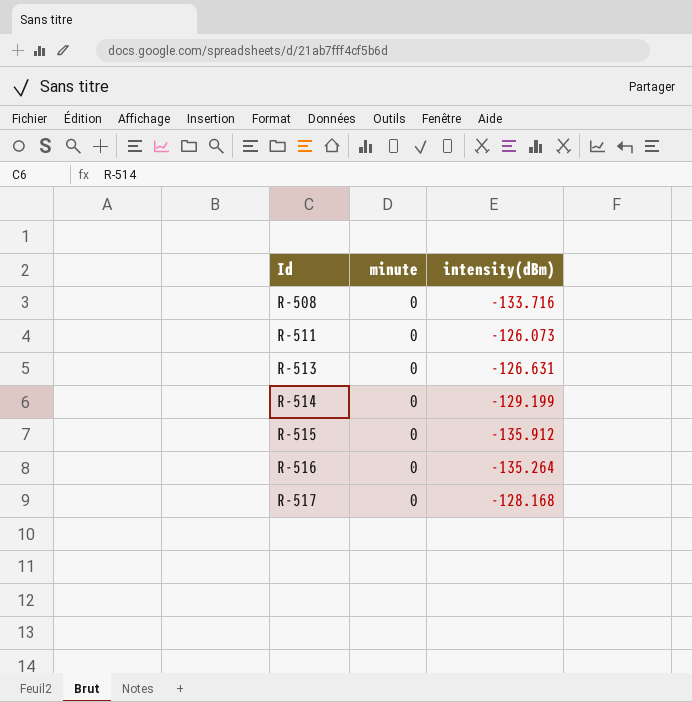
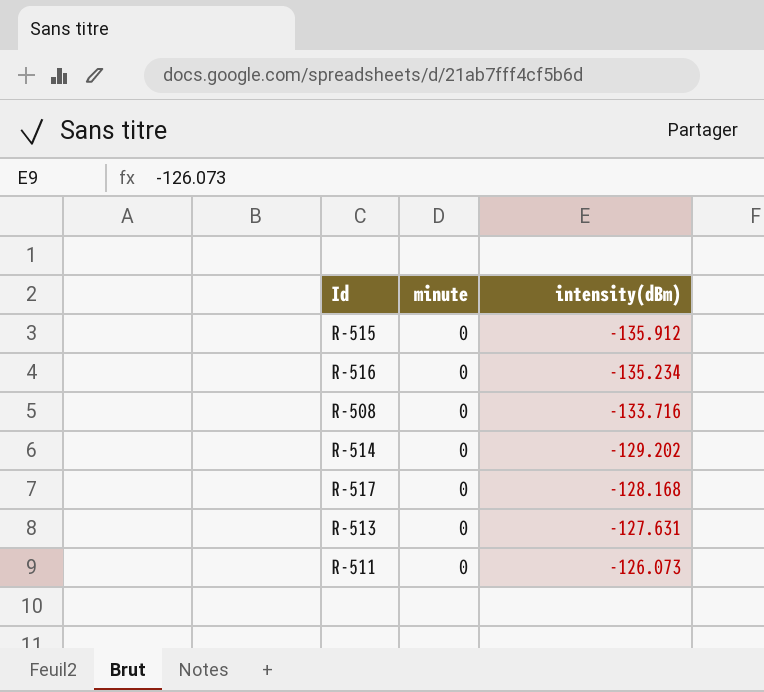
row order: Id ascending -> intensity(dBm) ascending
R-516 | intensity(dBm): -135.264 -> -135.234
R-514 | intensity(dBm): -129.199 -> -129.202
R-513 | intensity(dBm): -126.631 -> -127.631

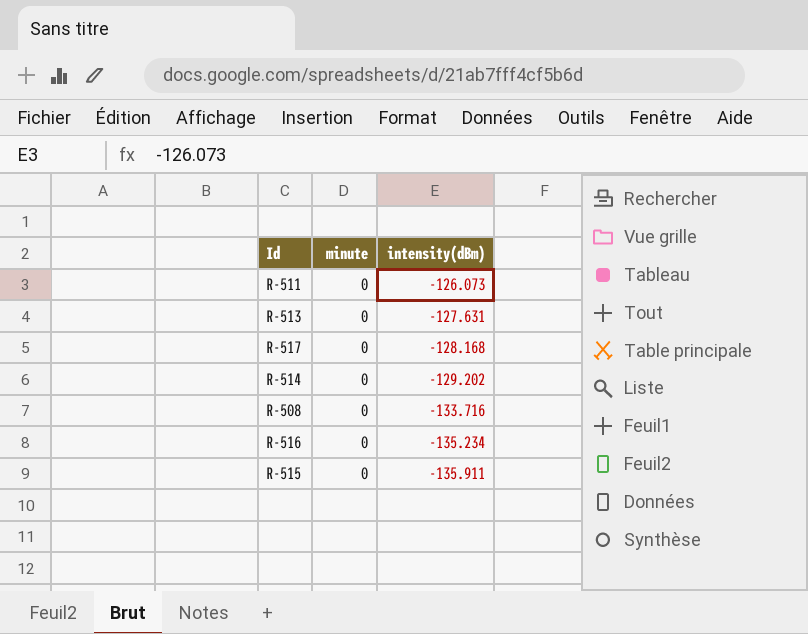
row order: intensity(dBm) ascending -> intensity(dBm) descending
R-515 | intensity(dBm): -135.912 -> -135.911

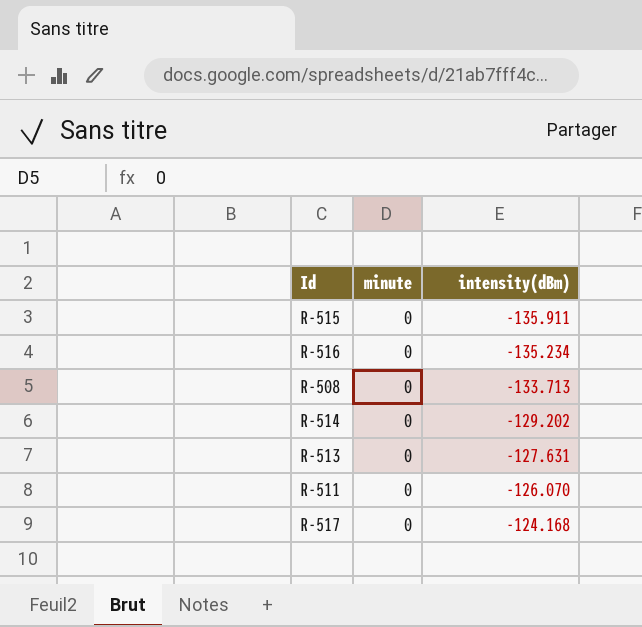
row order: intensity(dBm) descending -> intensity(dBm) ascending
R-508 | intensity(dBm): -133.716 -> -133.713
R-511 | intensity(dBm): -126.073 -> -126.070
R-517 | intensity(dBm): -128.168 -> -124.168

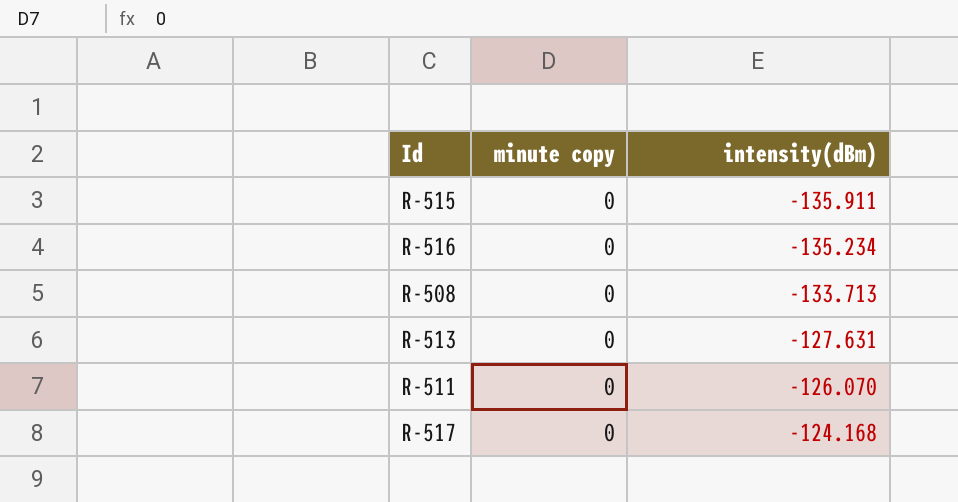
column name: minute -> minute copy
row R-514: 0 | -129.202 -> none

